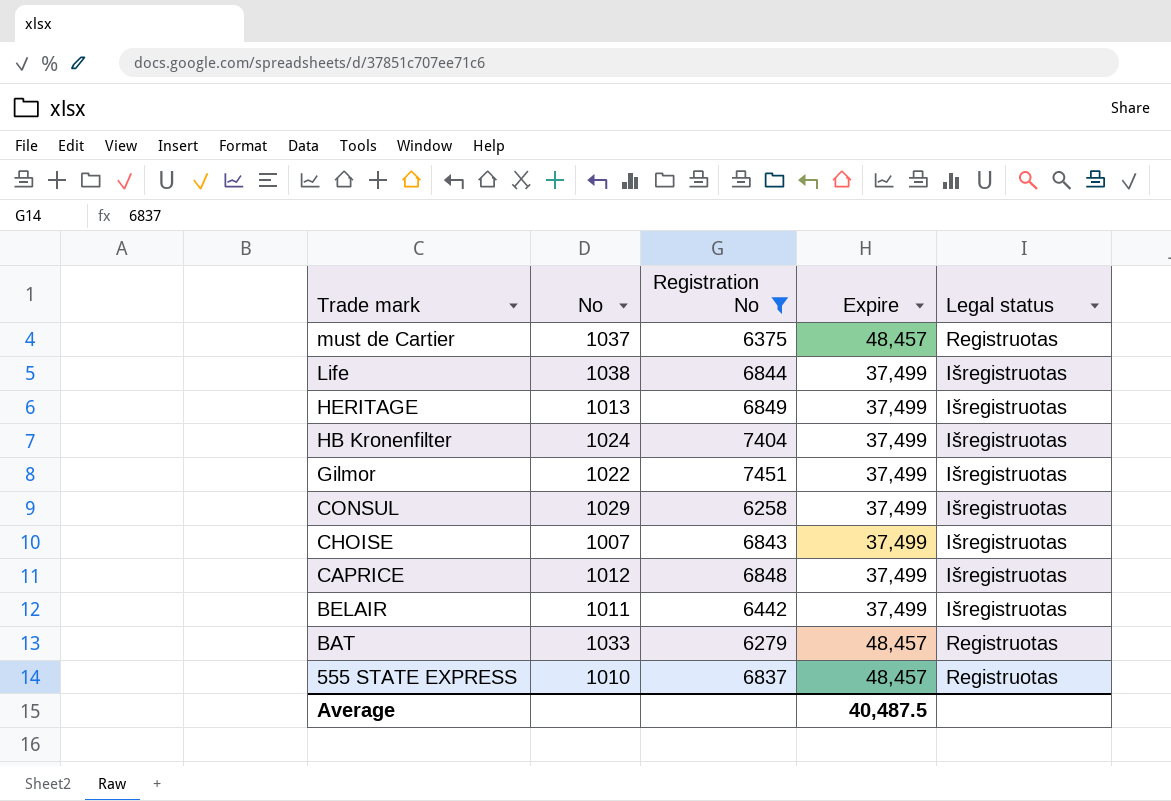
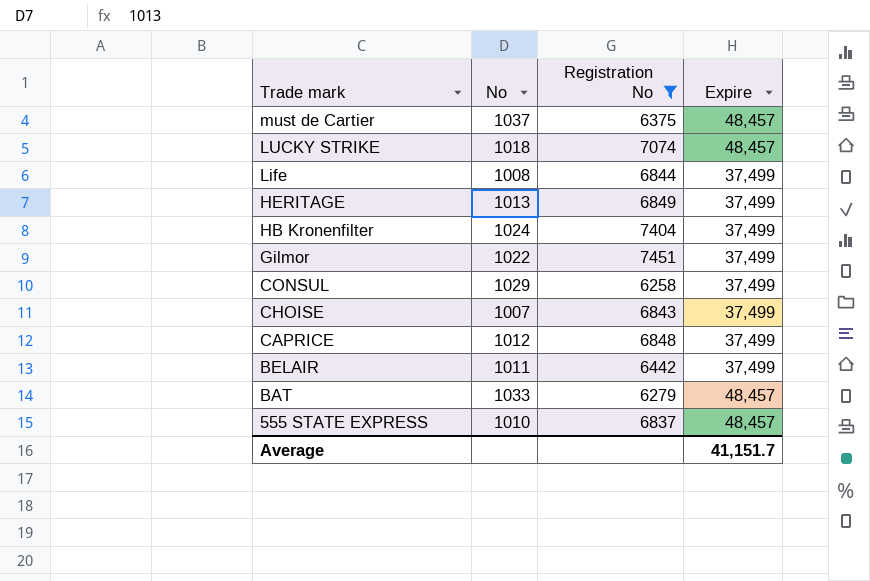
column Legal status | position: 5 -> none
row LUCKY STRIKE: none -> 1018 | 7074 | 48,457
Life | No: 1038 -> 1008
Average | Expire: 40,487.5 -> 41,151.7

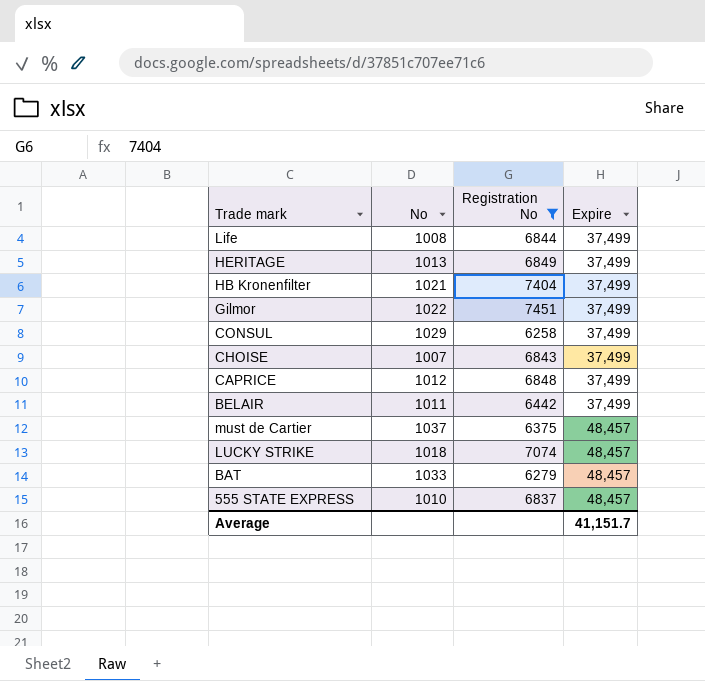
row order: Trade mark descending -> Expire ascending
HB Kronenfilter | No: 1024 -> 1021

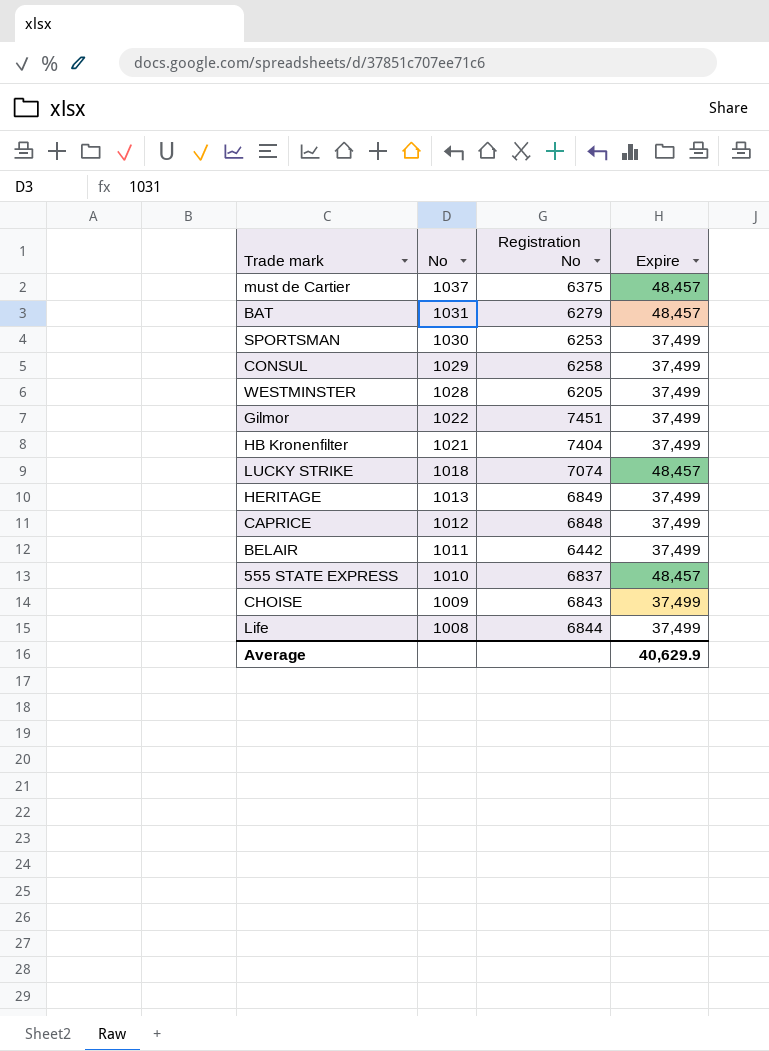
filter: Registration No >= 6258 -> none
row order: Expire ascending -> No descending
BAT | No: 1033 -> 1031
CHOISE | No: 1007 -> 1009
Average | Expire: 41,151.7 -> 40,629.9

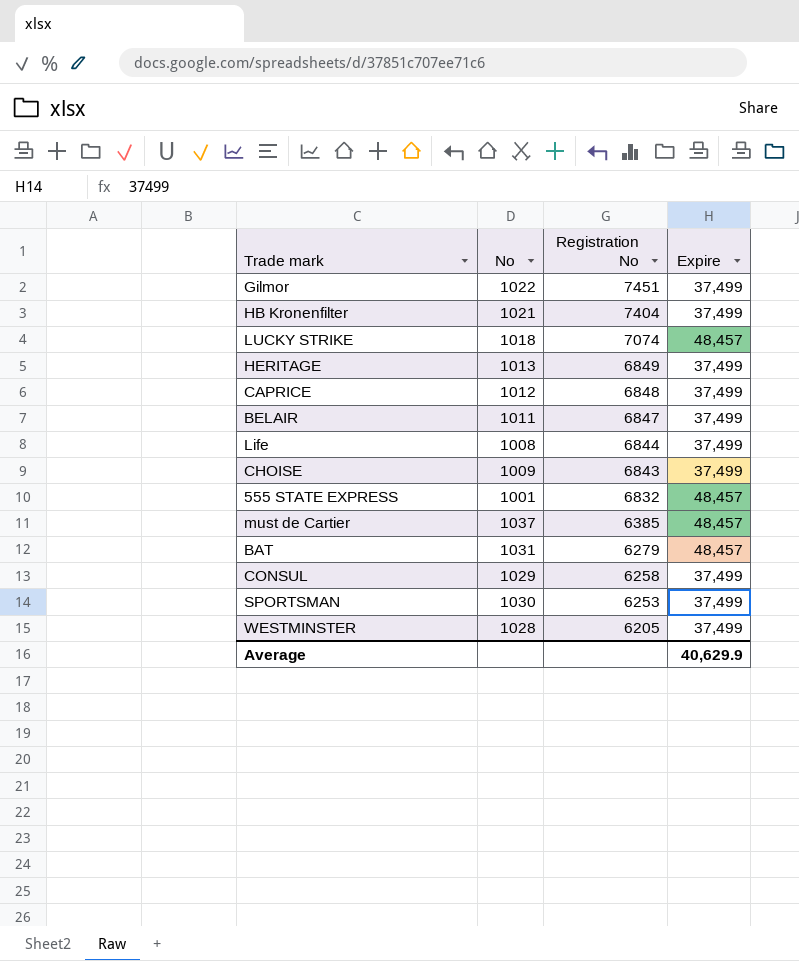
row order: No descending -> Registration No descending
BELAIR | Registration No: 6442 -> 6847
555 STATE EXPRESS | No: 1010 -> 1001
555 STATE EXPRESS | Registration No: 6837 -> 6832
must de Cartier | Registration No: 6375 -> 6385

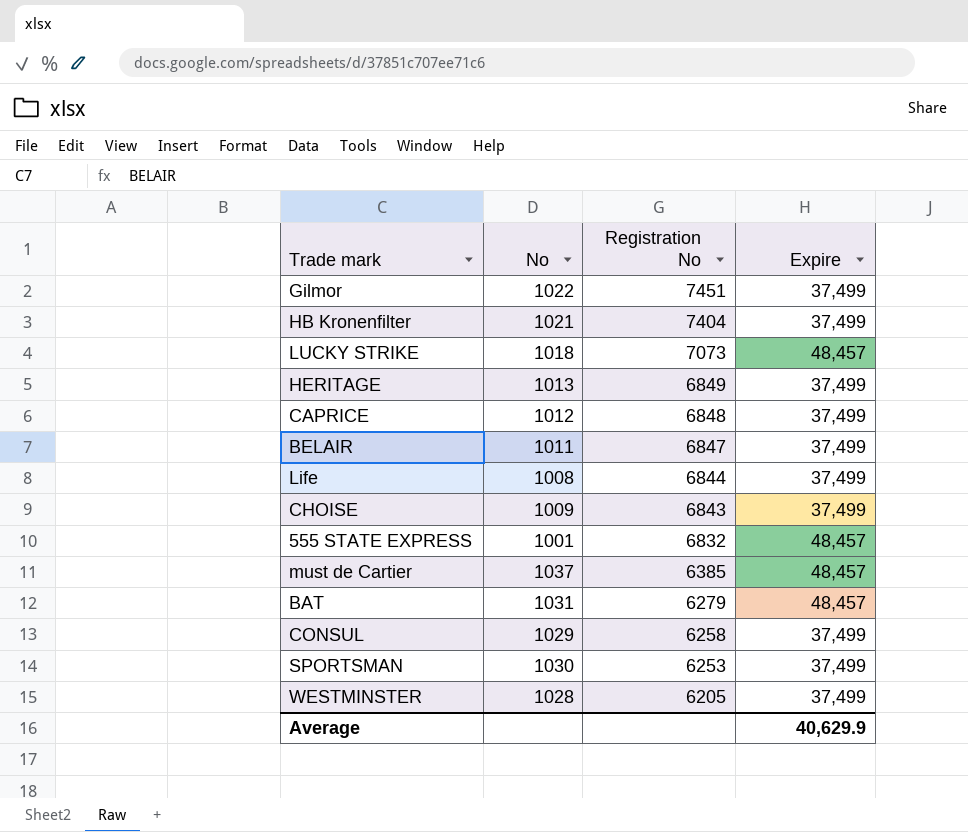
LUCKY STRIKE | Registration No: 7074 -> 7073

